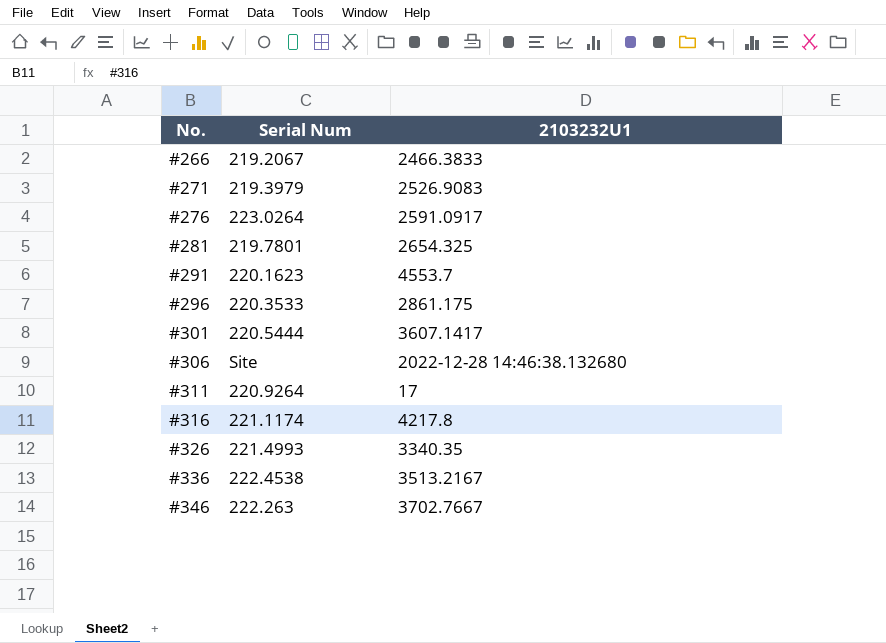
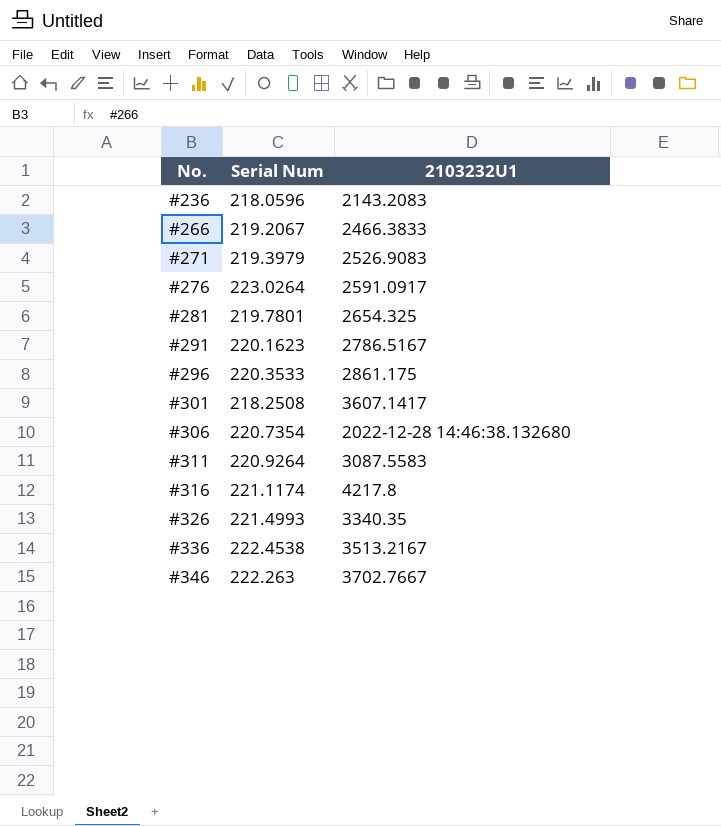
row #236: none -> 218.0596 | 2143.2083
#291 | 2103232U1: 4553.7 -> 2786.5167
#301 | Serial Num: 220.5444 -> 218.2508
#306 | Serial Num: Site -> 220.7354
#311 | 2103232U1: 17 -> 3087.5583

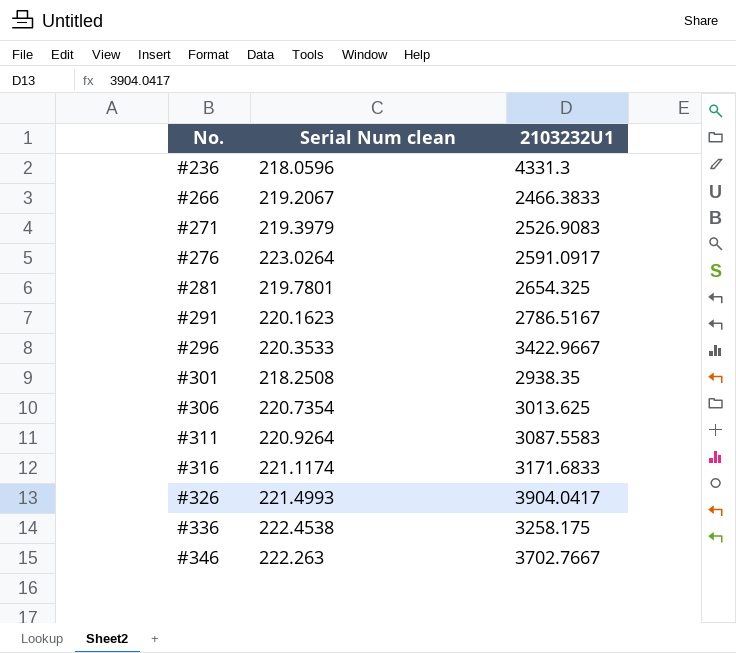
column name: Serial Num -> Serial Num clean
#236 | 2103232U1: 2143.2083 -> 4331.3
#296 | 2103232U1: 2861.175 -> 3422.9667
#301 | 2103232U1: 3607.1417 -> 2938.35
#306 | 2103232U1: 2022-12-28 14:46:38.132680 -> 3013.625
#316 | 2103232U1: 4217.8 -> 3171.6833
#326 | 2103232U1: 3340.35 -> 3904.0417
#336 | 2103232U1: 3513.2167 -> 3258.175

